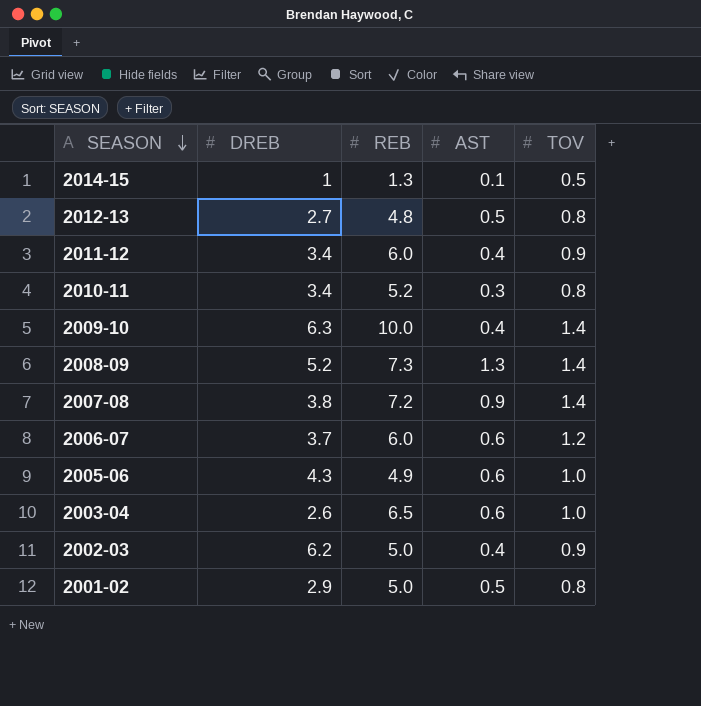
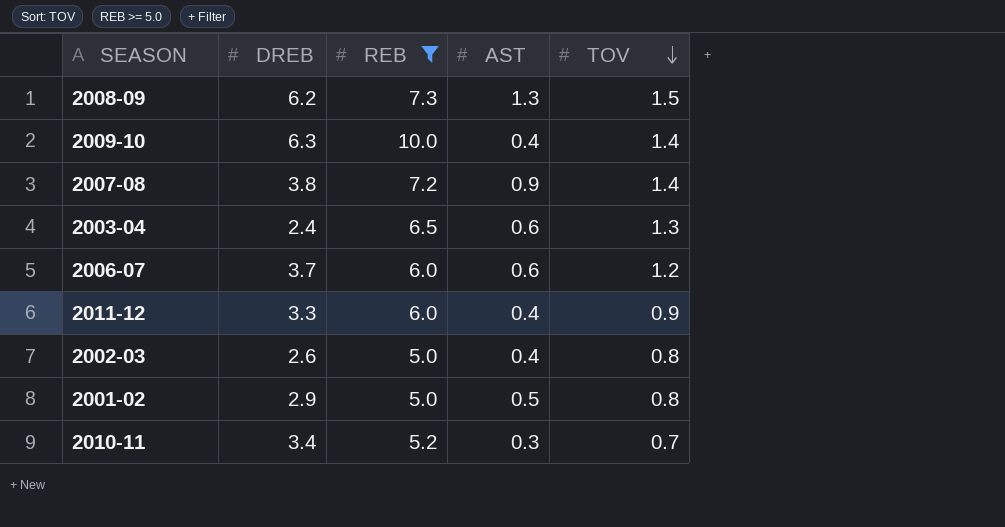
filter: none -> REB >= 5.0
row order: SEASON descending -> TOV descending
2008-09 | DREB: 5.2 -> 6.2
2008-09 | TOV: 1.4 -> 1.5
2003-04 | DREB: 2.6 -> 2.4
2003-04 | TOV: 1.0 -> 1.3
2011-12 | DREB: 3.4 -> 3.3
2002-03 | DREB: 6.2 -> 2.6
2002-03 | TOV: 0.9 -> 0.8
2010-11 | TOV: 0.8 -> 0.7

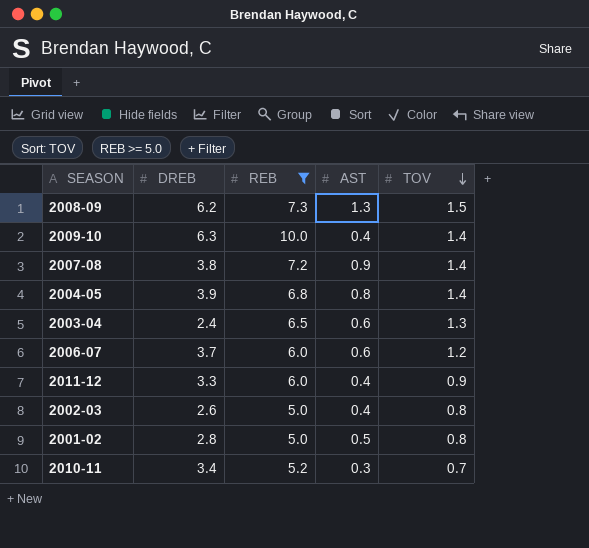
row 2004-05: none -> 3.9 | 6.8 | 0.8 | 1.4
2001-02 | DREB: 2.9 -> 2.8

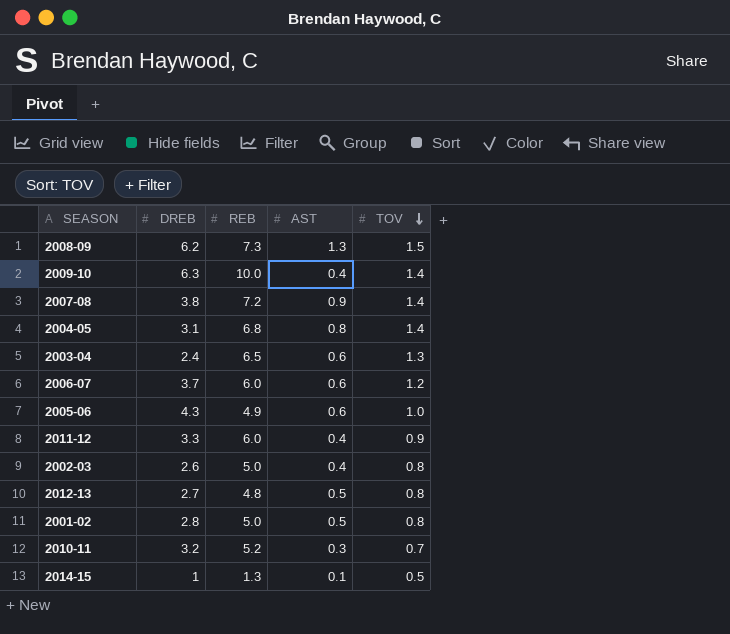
filter: REB >= 5.0 -> none
2004-05 | DREB: 3.9 -> 3.1
2010-11 | DREB: 3.4 -> 3.2

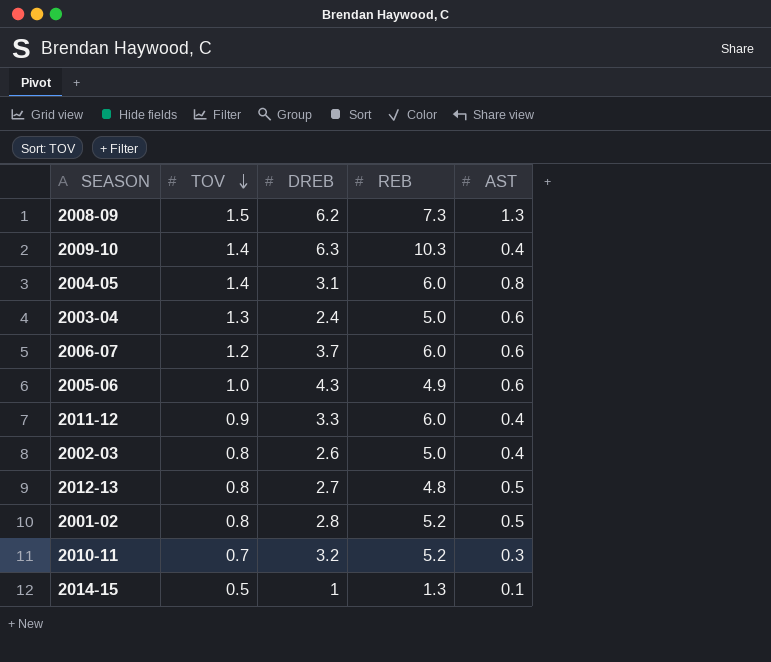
column TOV | position: 5 -> 2
row 2007-08: 3.8 | 7.2 | 0.9 | 1.4 -> none
2009-10 | REB: 10.0 -> 10.3
2004-05 | REB: 6.8 -> 6.0
2003-04 | REB: 6.5 -> 5.0
2001-02 | REB: 5.0 -> 5.2

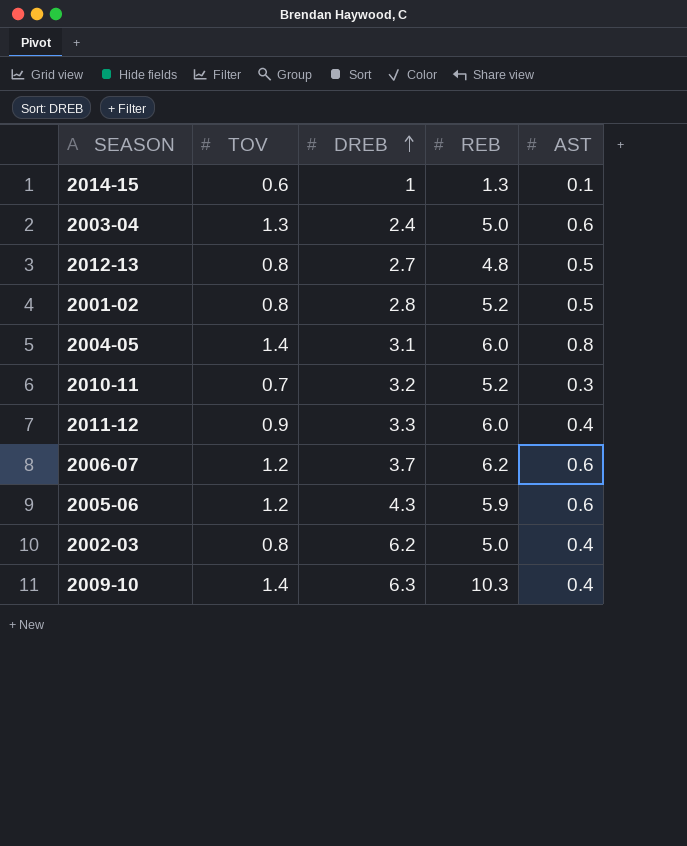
row order: TOV descending -> DREB ascending
row 2008-09: 1.5 | 6.2 | 7.3 | 1.3 -> none
2014-15 | TOV: 0.5 -> 0.6
2006-07 | REB: 6.0 -> 6.2
2005-06 | TOV: 1.0 -> 1.2
2005-06 | REB: 4.9 -> 5.9
2002-03 | DREB: 2.6 -> 6.2

